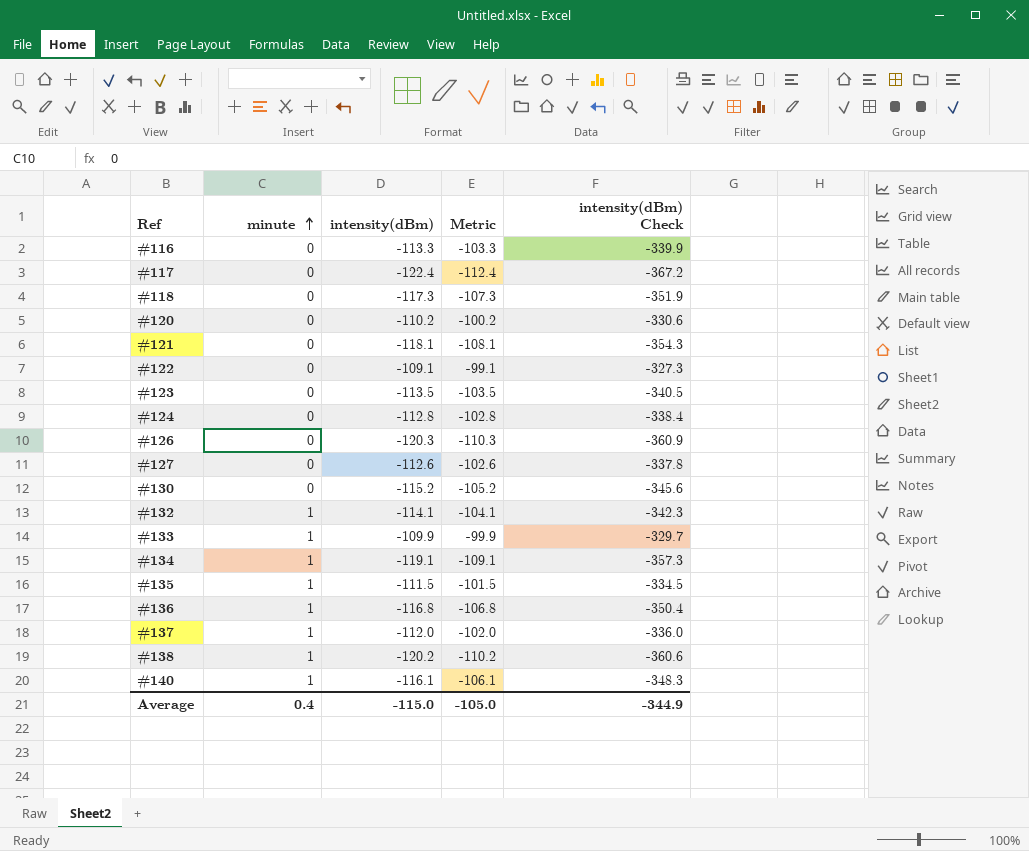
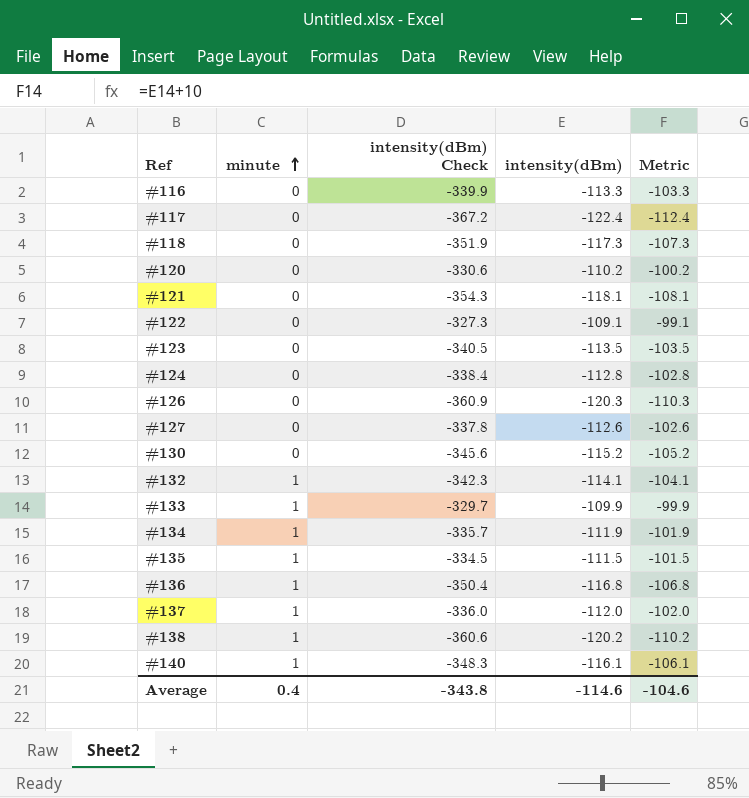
column intensity(dBm) Check | position: 5 -> 3
#134 | intensity(dBm) Check: -357.3 -> -335.7
#134 | intensity(dBm): -119.1 -> -111.9
#134 | Metric: -109.1 -> -101.9
Average | intensity(dBm) Check: -344.9 -> -343.8
Average | intensity(dBm): -115.0 -> -114.6
Average | Metric: -105.0 -> -104.6

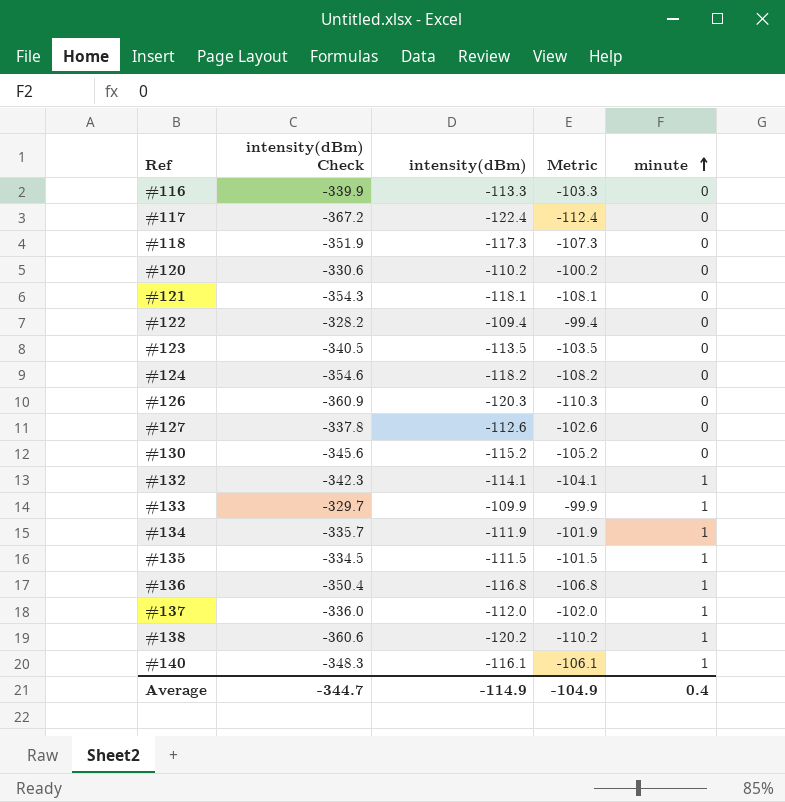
column minute | position: 2 -> 5
#122 | intensity(dBm) Check: -327.3 -> -328.2
#122 | intensity(dBm): -109.1 -> -109.4
#122 | Metric: -99.1 -> -99.4
#124 | intensity(dBm) Check: -338.4 -> -354.6
#124 | intensity(dBm): -112.8 -> -118.2
#124 | Metric: -102.8 -> -108.2
Average | intensity(dBm) Check: -343.8 -> -344.7
Average | intensity(dBm): -114.6 -> -114.9
Average | Metric: -104.6 -> -104.9

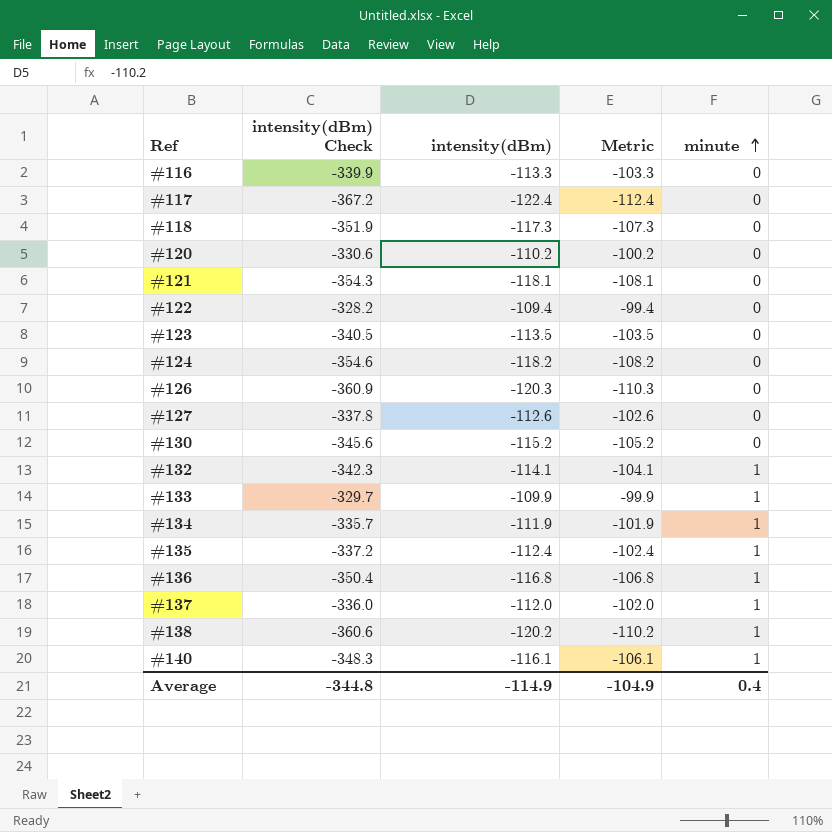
#135 | intensity(dBm) Check: -334.5 -> -337.2
#135 | intensity(dBm): -111.5 -> -112.4
#135 | Metric: -101.5 -> -102.4
Average | intensity(dBm) Check: -344.7 -> -344.8

